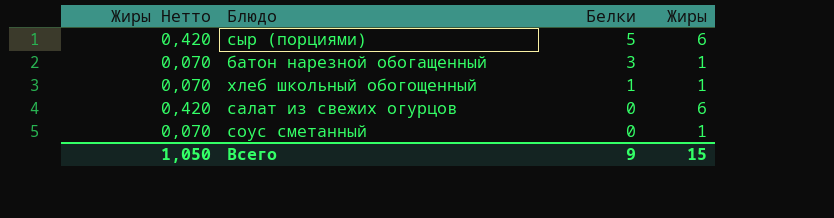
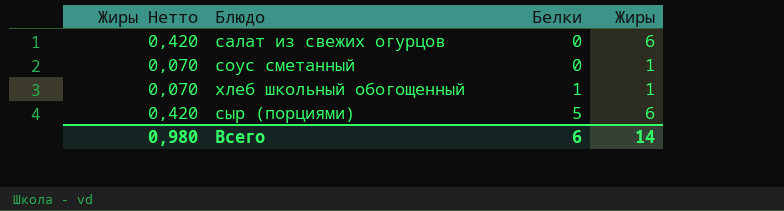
row order: Белки descending -> Белки ascending
row батон нарезной обогащенный: 0,070 | 3 | 1 -> none
Всего | Жиры Нетто: 1,050 -> 0,980
Всего | Белки: 9 -> 6
Всего | Жиры: 15 -> 14

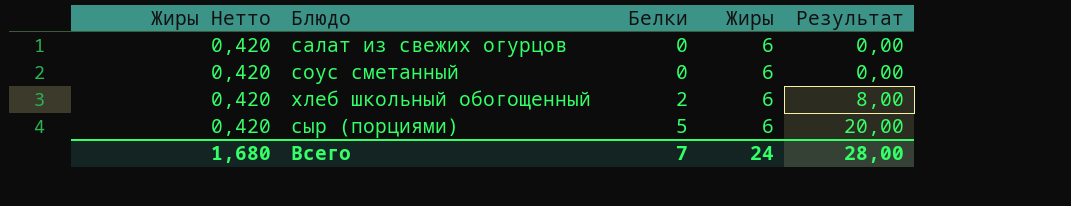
column Результат | formula: none -> [Белки] * 4
соус сметанный | Жиры Нетто: 0,070 -> 0,420
соус сметанный | Жиры: 1 -> 6
хлеб школьный обогощенный | Жиры Нетто: 0,070 -> 0,420
хлеб школьный обогощенный | Белки: 1 -> 2
хлеб школьный обогощенный | Жиры: 1 -> 6
Всего | Жиры Нетто: 0,980 -> 1,680
Всего | Белки: 6 -> 7
Всего | Жиры: 14 -> 24

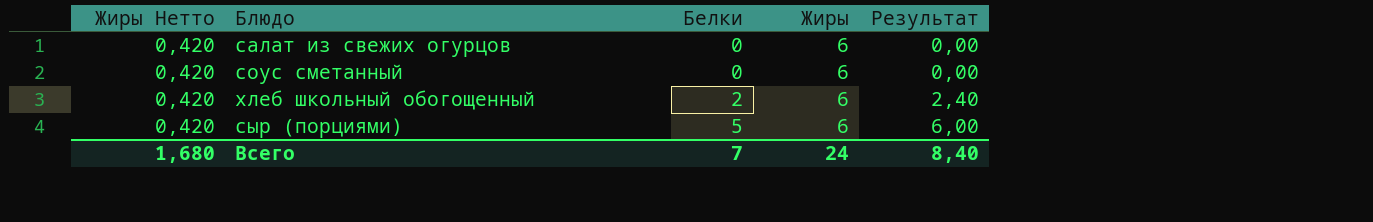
column Результат | formula: [Белки] * 4 -> [Белки] * 1,2
Всего | Результат: 28,00 -> 8,40

